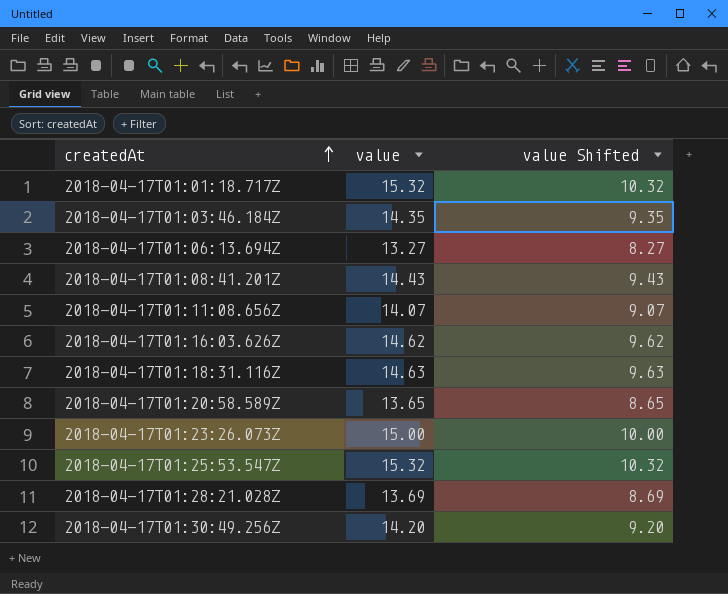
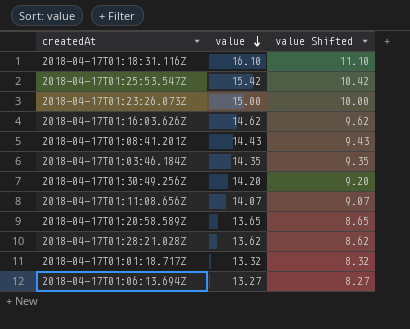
row order: createdAt ascending -> value descending
2018-04-17T01:18:31.116Z | value: 14.63 -> 16.10
2018-04-17T01:18:31.116Z | value Shifted: 9.63 -> 11.10
2018-04-17T01:25:53.547Z | value: 15.32 -> 15.42
2018-04-17T01:25:53.547Z | value Shifted: 10.32 -> 10.42
2018-04-17T01:28:21.028Z | value: 13.69 -> 13.62
2018-04-17T01:28:21.028Z | value Shifted: 8.69 -> 8.62
2018-04-17T01:01:18.717Z | value: 15.32 -> 13.32
2018-04-17T01:01:18.717Z | value Shifted: 10.32 -> 8.32

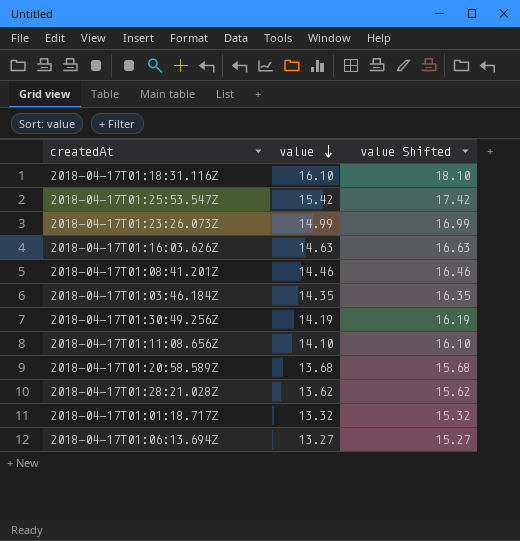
column value Shifted | formula: [value] - 5 -> [value] + 2
2018-04-17T01:23:26.073Z | value: 15.00 -> 14.99
2018-04-17T01:16:03.626Z | value: 14.62 -> 14.63
2018-04-17T01:08:41.201Z | value: 14.43 -> 14.46
2018-04-17T01:30:49.256Z | value: 14.20 -> 14.19
2018-04-17T01:11:08.656Z | value: 14.07 -> 14.10
2018-04-17T01:20:58.589Z | value: 13.65 -> 13.68

